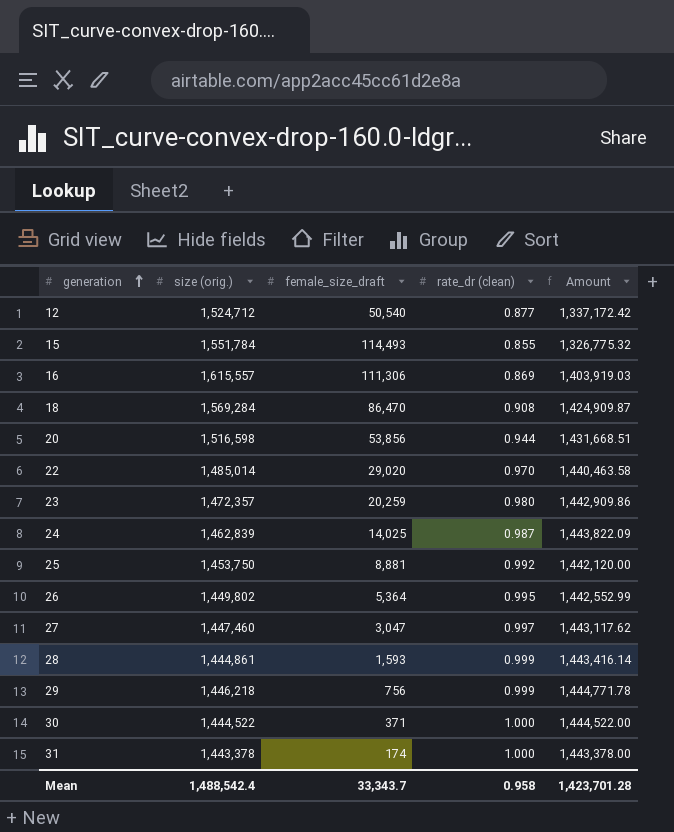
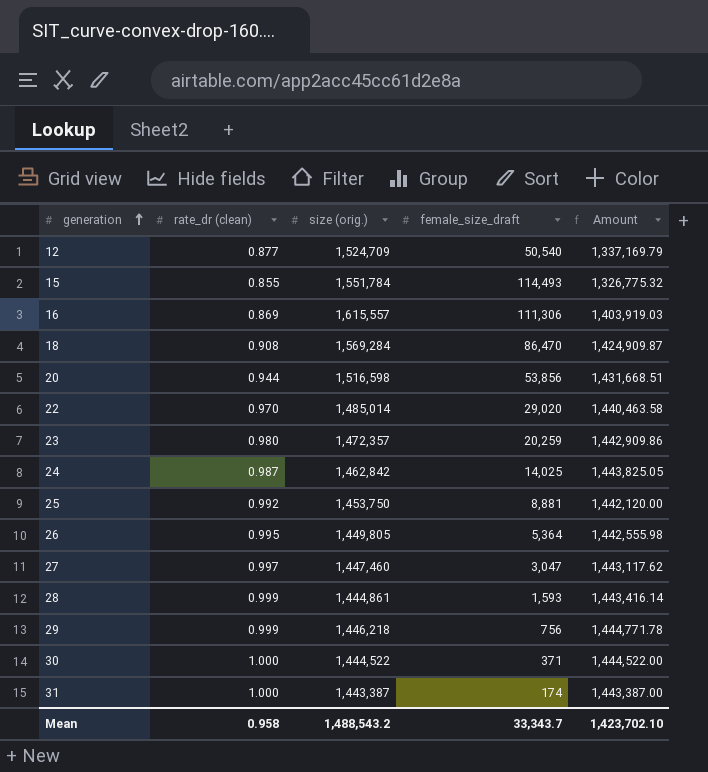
column rate_dr (clean) | position: 4 -> 2
12 | size (orig.): 1,524,712 -> 1,524,709
12 | Amount: 1,337,172.42 -> 1,337,169.79
24 | size (orig.): 1,462,839 -> 1,462,842
24 | Amount: 1,443,822.09 -> 1,443,825.05
26 | size (orig.): 1,449,802 -> 1,449,805
26 | Amount: 1,442,552.99 -> 1,442,555.98
31 | size (orig.): 1,443,378 -> 1,443,387
31 | Amount: 1,443,378.00 -> 1,443,387.00
Mean | size (orig.): 1,488,542.4 -> 1,488,543.2
Mean | Amount: 1,423,701.28 -> 1,423,702.10

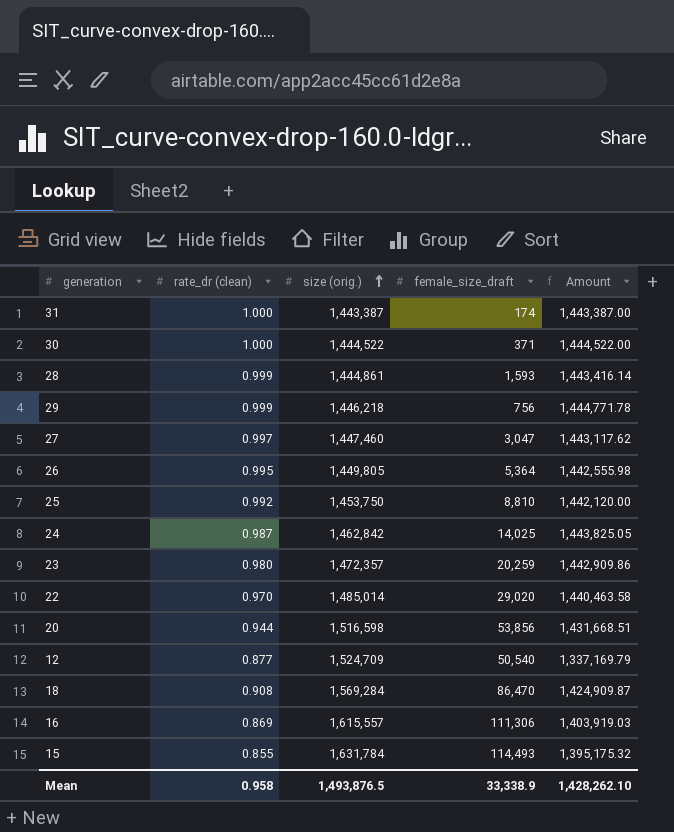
row order: generation ascending -> size (orig.) ascending
25 | female_size_draft: 8,881 -> 8,810
15 | size (orig.): 1,551,784 -> 1,631,784
15 | Amount: 1,326,775.32 -> 1,395,175.32
Mean | size (orig.): 1,488,543.2 -> 1,493,876.5
Mean | female_size_draft: 33,343.7 -> 33,338.9
Mean | Amount: 1,423,702.10 -> 1,428,262.10

